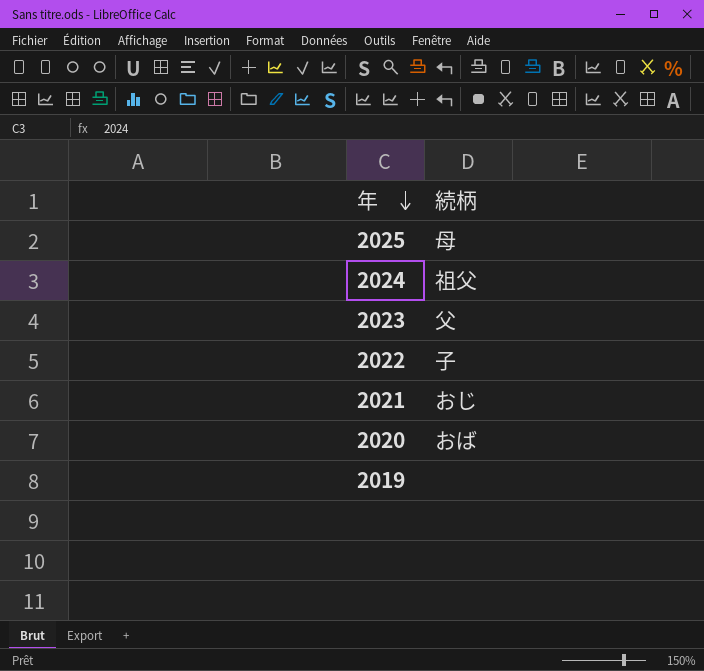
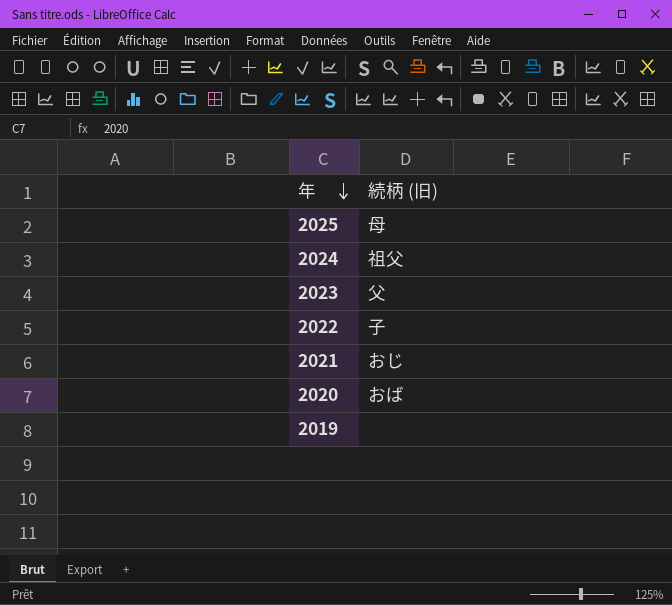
column name: 続柄 -> 続柄 (旧)

